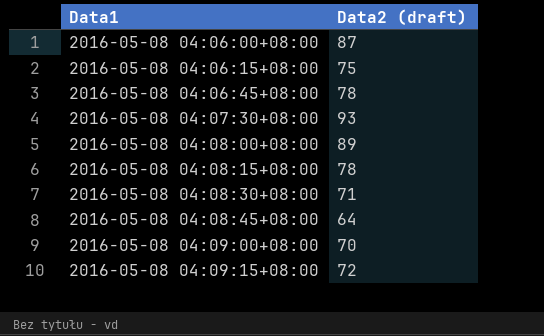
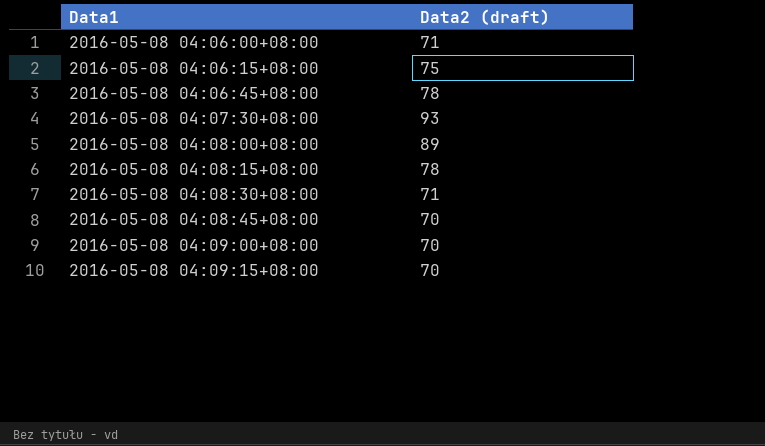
2016-05-08 04:06:00+08:00 | Data2 (draft): 87 -> 71
2016-05-08 04:08:45+08:00 | Data2 (draft): 64 -> 70
2016-05-08 04:09:15+08:00 | Data2 (draft): 72 -> 70

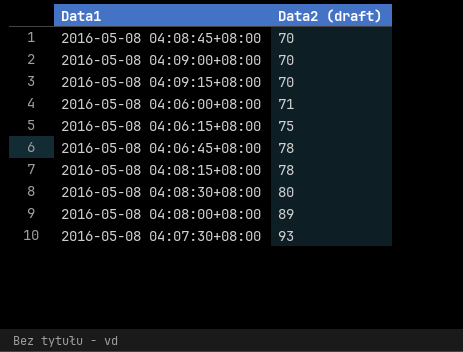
row order: Data1 ascending -> Data2 (draft) ascending
2016-05-08 04:08:30+08:00 | Data2 (draft): 71 -> 80

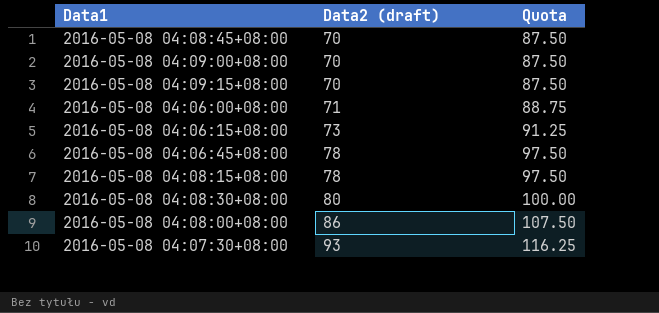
column Quota | formula: none -> [Data2 (draft)] * 1.25
2016-05-08 04:06:15+08:00 | Data2 (draft): 75 -> 73
2016-05-08 04:08:00+08:00 | Data2 (draft): 89 -> 86

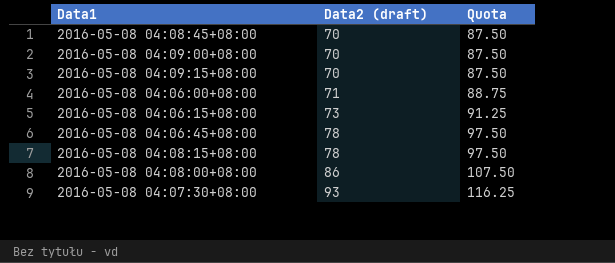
row 2016-05-08 04:08:30+08:00: 80 | 100.00 -> none

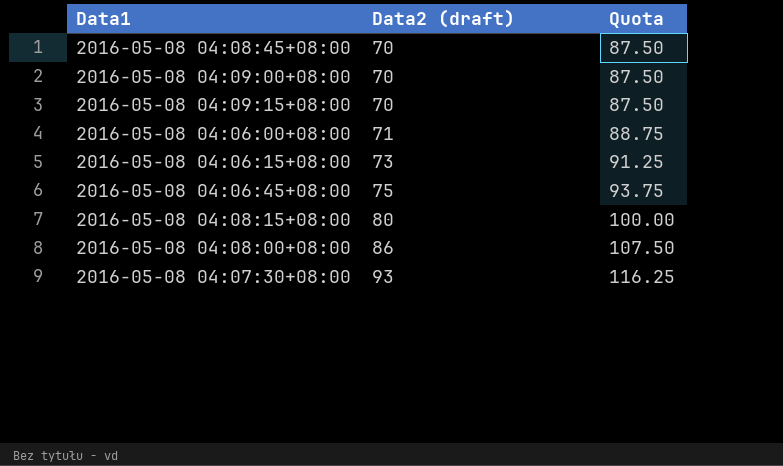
2016-05-08 04:06:45+08:00 | Data2 (draft): 78 -> 75
2016-05-08 04:06:45+08:00 | Quota: 97.50 -> 93.75
2016-05-08 04:08:15+08:00 | Data2 (draft): 78 -> 80
2016-05-08 04:08:15+08:00 | Quota: 97.50 -> 100.00

